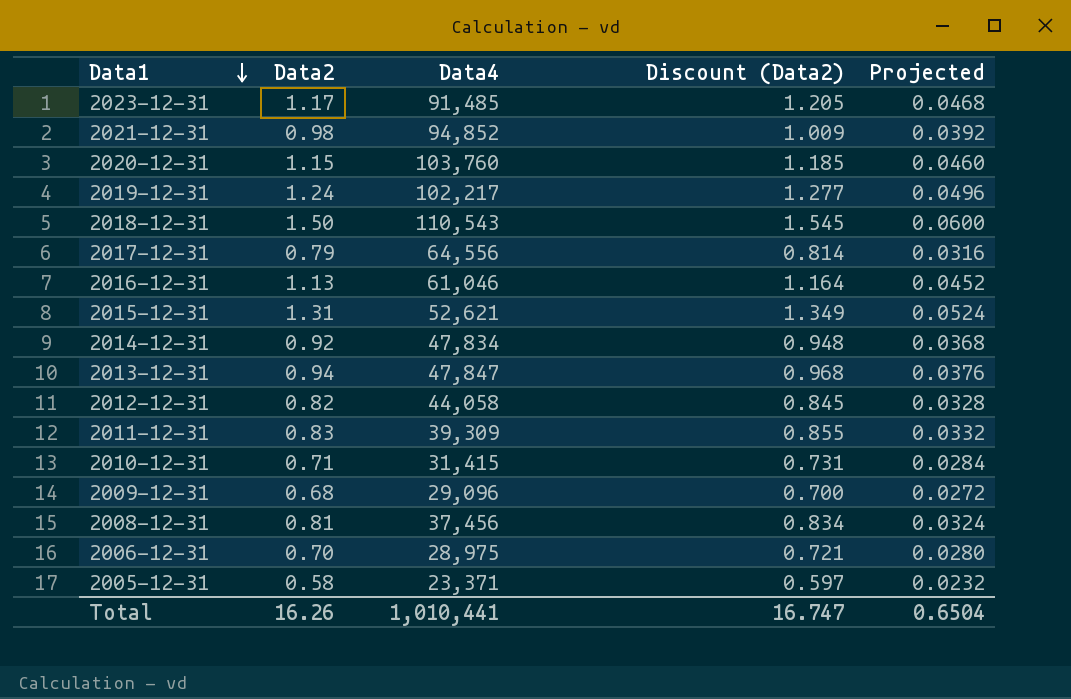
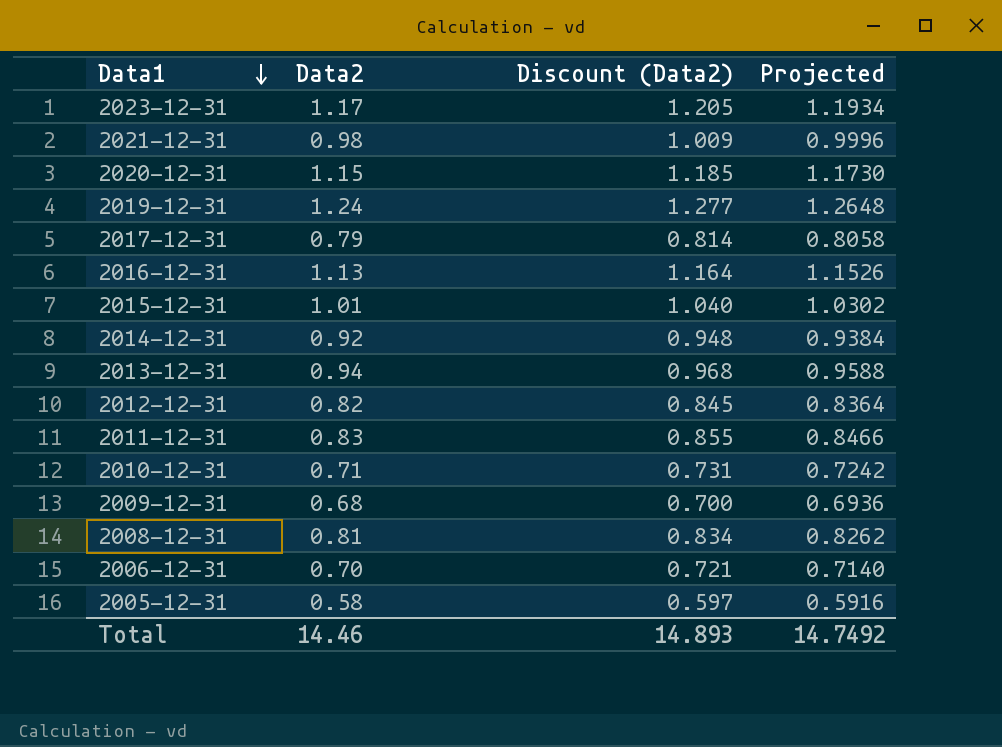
column Data4 | position: 3 -> none
column Projected | formula: [Data2] * 0.04 -> [Data2] * 1.02
row 2018-12-31: 1.50 | 110,543 | 1.545 | 0.0600 -> none
2015-12-31 | Data2: 1.31 -> 1.01
2015-12-31 | Discount (Data2): 1.349 -> 1.040
Total | Data2: 16.26 -> 14.46
Total | Discount (Data2): 16.747 -> 14.893
Total | Projected: 0.6504 -> 14.7492

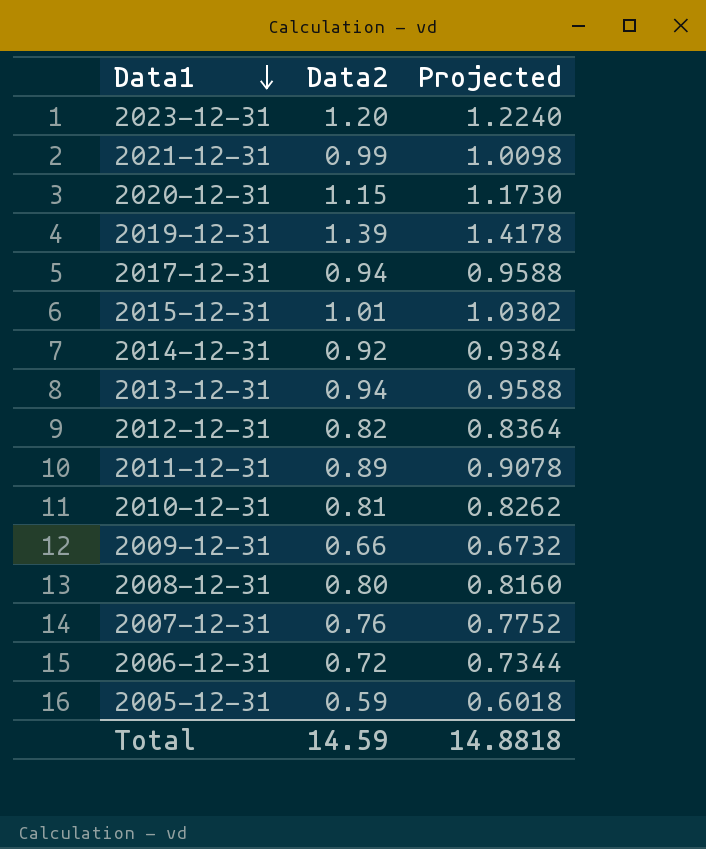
column Discount (Data2) | formula: [Data2] * 1.03 -> none
row 2016-12-31: 1.13 | 1.164 | 1.1526 -> none
2023-12-31 | Data2: 1.17 -> 1.20
2023-12-31 | Projected: 1.1934 -> 1.2240
2021-12-31 | Data2: 0.98 -> 0.99
2021-12-31 | Projected: 0.9996 -> 1.0098
2019-12-31 | Data2: 1.24 -> 1.39
2019-12-31 | Projected: 1.2648 -> 1.4178
2017-12-31 | Data2: 0.79 -> 0.94
2017-12-31 | Projected: 0.8058 -> 0.9588
2011-12-31 | Data2: 0.83 -> 0.89
2011-12-31 | Projected: 0.8466 -> 0.9078
2010-12-31 | Data2: 0.71 -> 0.81
2010-12-31 | Projected: 0.7242 -> 0.8262
2009-12-31 | Data2: 0.68 -> 0.66
2009-12-31 | Projected: 0.6936 -> 0.6732
2008-12-31 | Data2: 0.81 -> 0.80
2008-12-31 | Projected: 0.8262 -> 0.8160
row 2007-12-31: none -> 0.76 | 0.7752
2006-12-31 | Data2: 0.70 -> 0.72
2006-12-31 | Projected: 0.7140 -> 0.7344
2005-12-31 | Data2: 0.58 -> 0.59
2005-12-31 | Projected: 0.5916 -> 0.6018
Total | Data2: 14.46 -> 14.59
Total | Projected: 14.7492 -> 14.8818

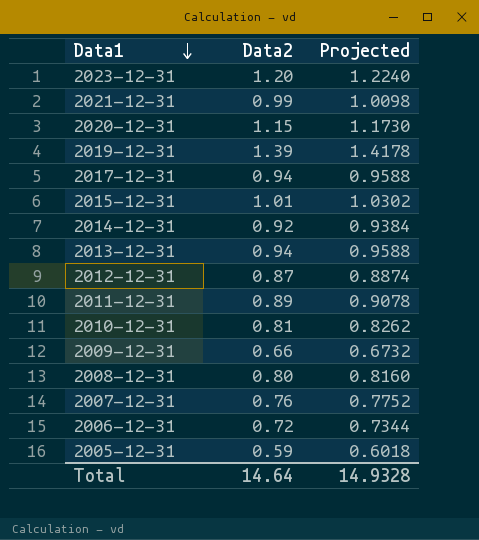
2012-12-31 | Data2: 0.82 -> 0.87
2012-12-31 | Projected: 0.8364 -> 0.8874
Total | Data2: 14.59 -> 14.64
Total | Projected: 14.8818 -> 14.9328

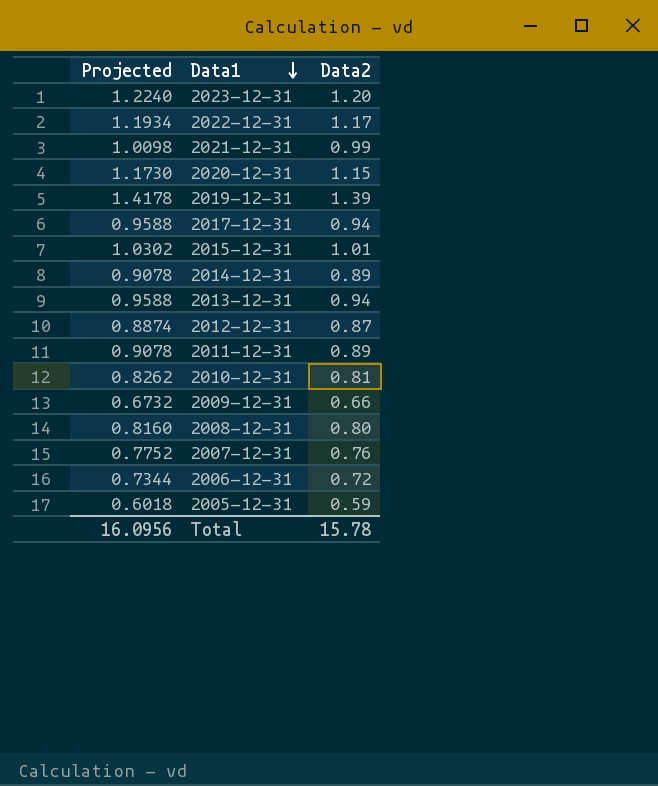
column Projected | position: 3 -> 1
row 2022-12-31: none -> 1.1934 | 1.17
2014-12-31 | Projected: 0.9384 -> 0.9078
2014-12-31 | Data2: 0.92 -> 0.89
Total | Projected: 14.9328 -> 16.0956
Total | Data2: 14.64 -> 15.78

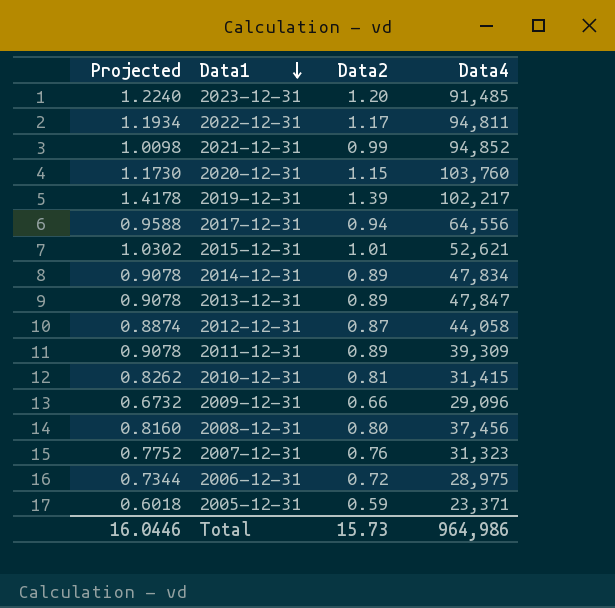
column Data4 | position: none -> 4
2013-12-31 | Projected: 0.9588 -> 0.9078
2013-12-31 | Data2: 0.94 -> 0.89
Total | Projected: 16.0956 -> 16.0446
Total | Data2: 15.78 -> 15.73

